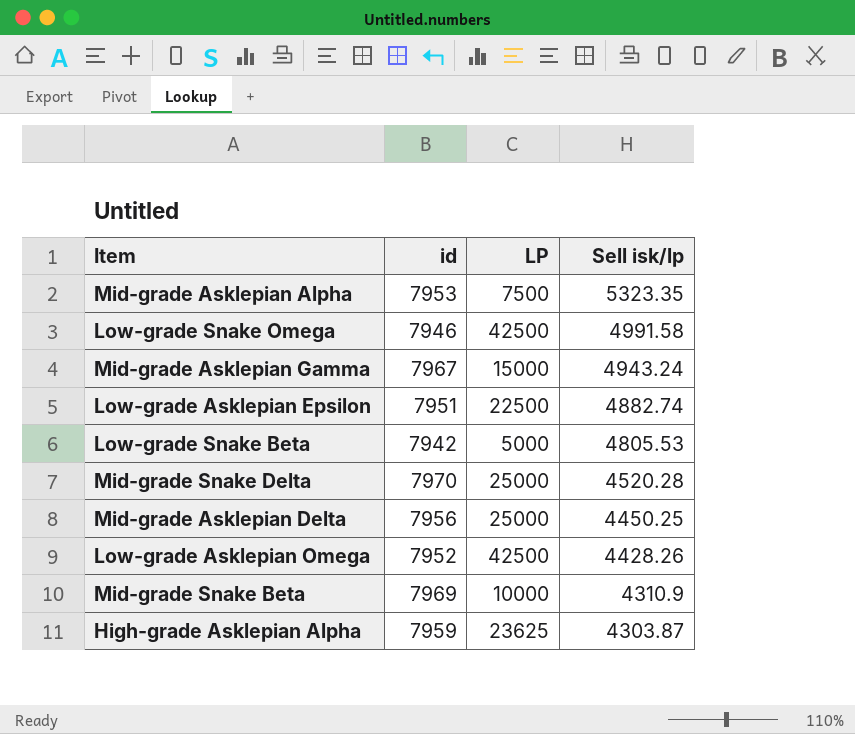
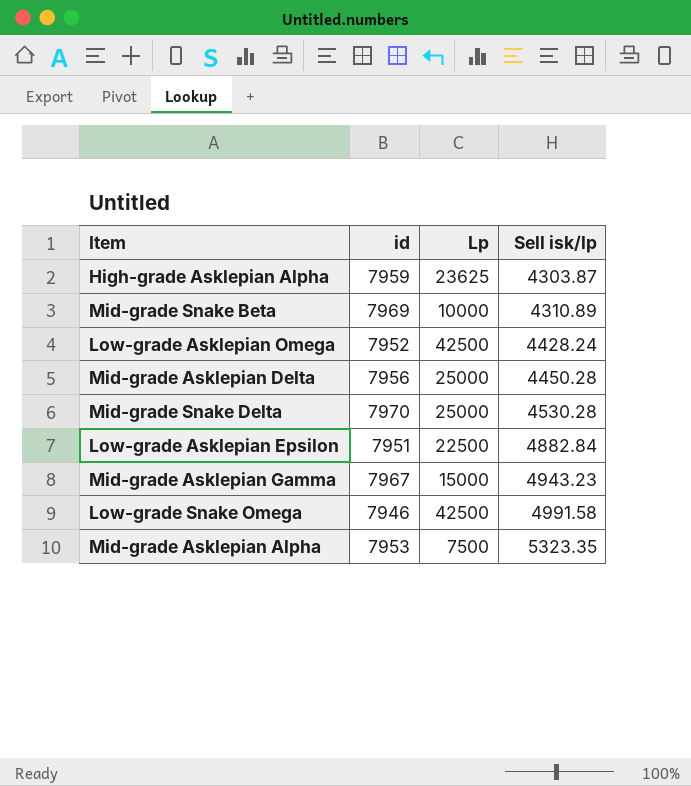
row order: Sell isk/lp descending -> Sell isk/lp ascending
column name: LP -> Lp
row Low-grade Snake Beta: 7942 | 5000 | 4805.53 -> none
Mid-grade Snake Beta | Sell isk/lp: 4310.9 -> 4310.89
Low-grade Asklepian Omega | Sell isk/lp: 4428.26 -> 4428.24
Mid-grade Asklepian Delta | Sell isk/lp: 4450.25 -> 4450.28
Mid-grade Snake Delta | Sell isk/lp: 4520.28 -> 4530.28
Low-grade Asklepian Epsilon | Sell isk/lp: 4882.74 -> 4882.84
Mid-grade Asklepian Gamma | Sell isk/lp: 4943.24 -> 4943.23

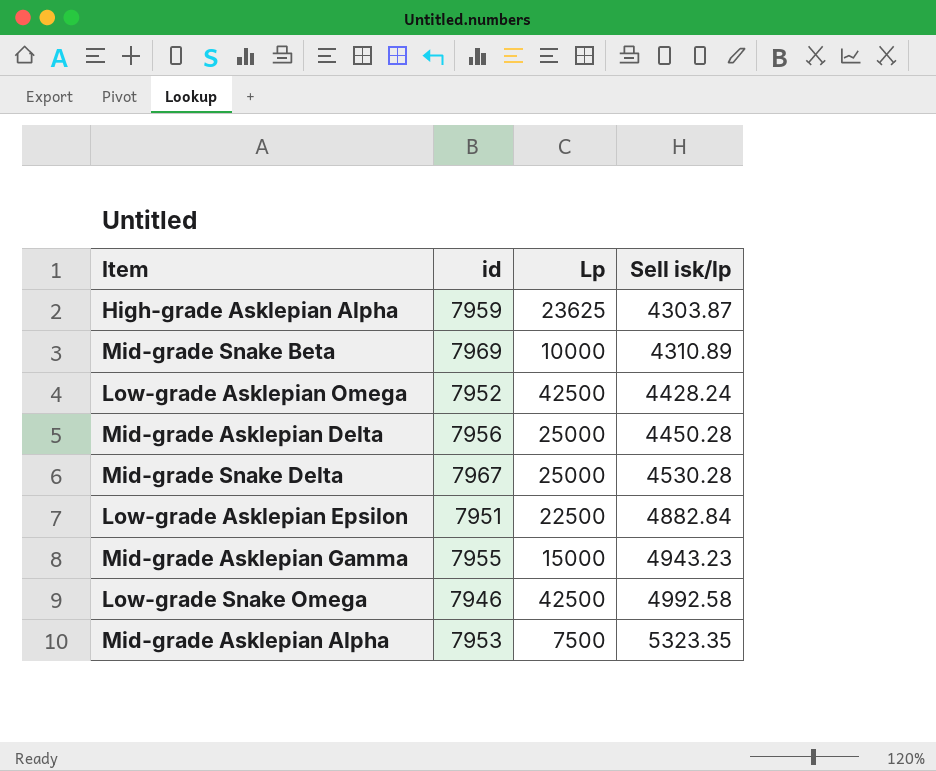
Mid-grade Snake Delta | id: 7970 -> 7967
Mid-grade Asklepian Gamma | id: 7967 -> 7955
Low-grade Snake Omega | Sell isk/lp: 4991.58 -> 4992.58

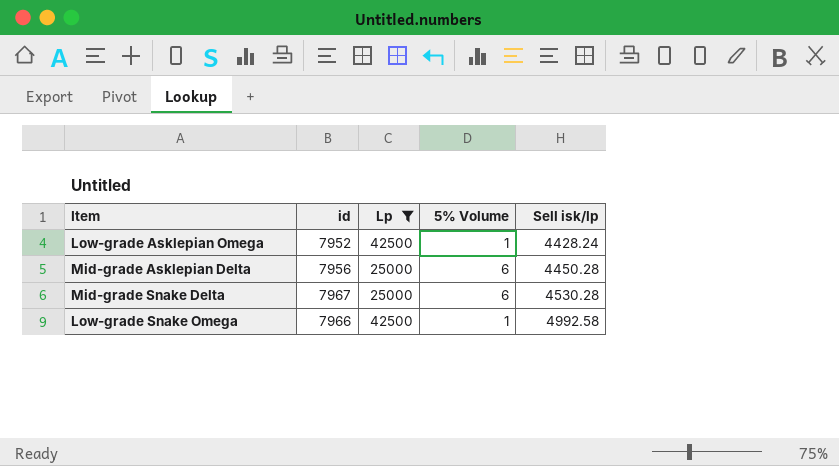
filter: none -> Lp >= 25000
column 5% Volume | position: none -> 4
Low-grade Snake Omega | id: 7946 -> 7966

